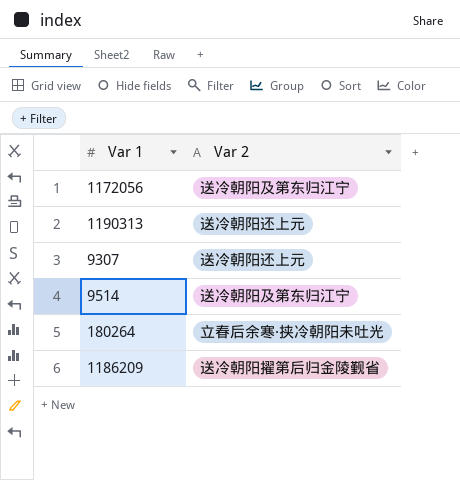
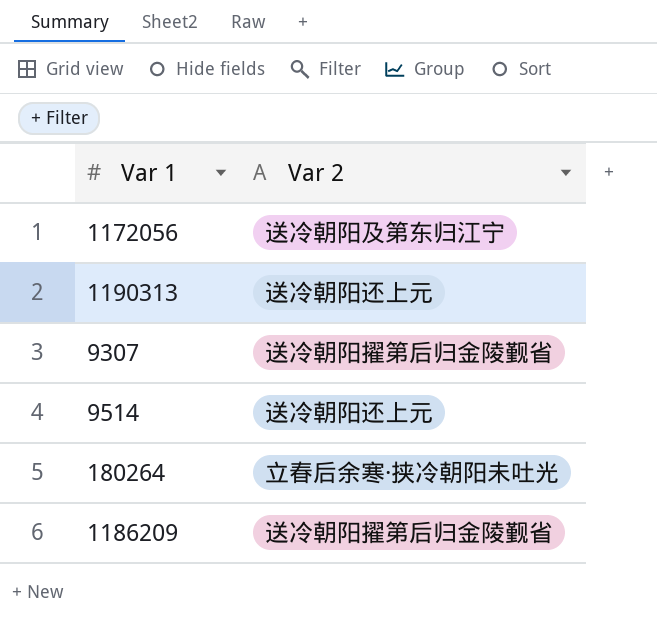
9307 | Var 2: 送冷朝阳还上元 -> 送冷朝阳擢第后归金陵觐省
9514 | Var 2: 送冷朝阳及第东归江宁 -> 送冷朝阳还上元

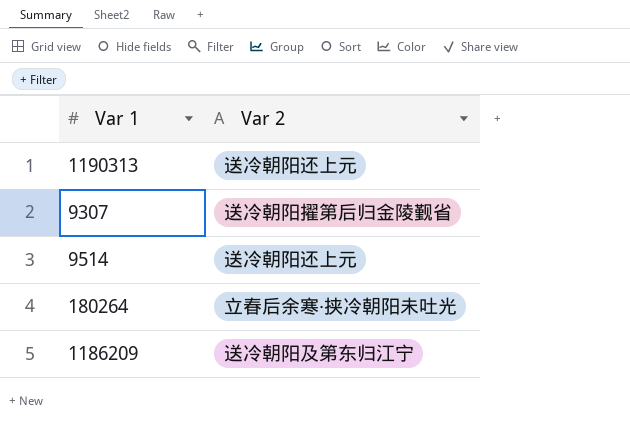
row 1172056: 送冷朝阳及第东归江宁 -> none
1186209 | Var 2: 送冷朝阳擢第后归金陵觐省 -> 送冷朝阳及第东归江宁

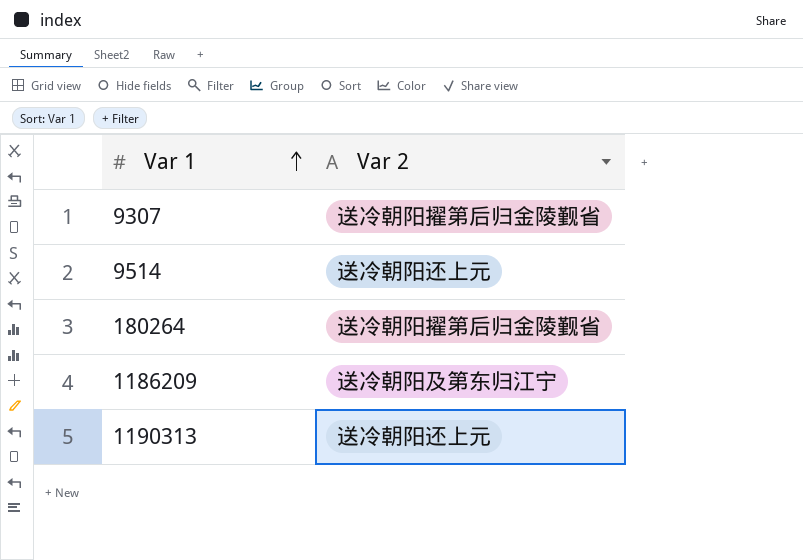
row order: none -> Var 1 ascending
180264 | Var 2: 立春后余寒·挟冷朝阳未吐光 -> 送冷朝阳擢第后归金陵觐省

